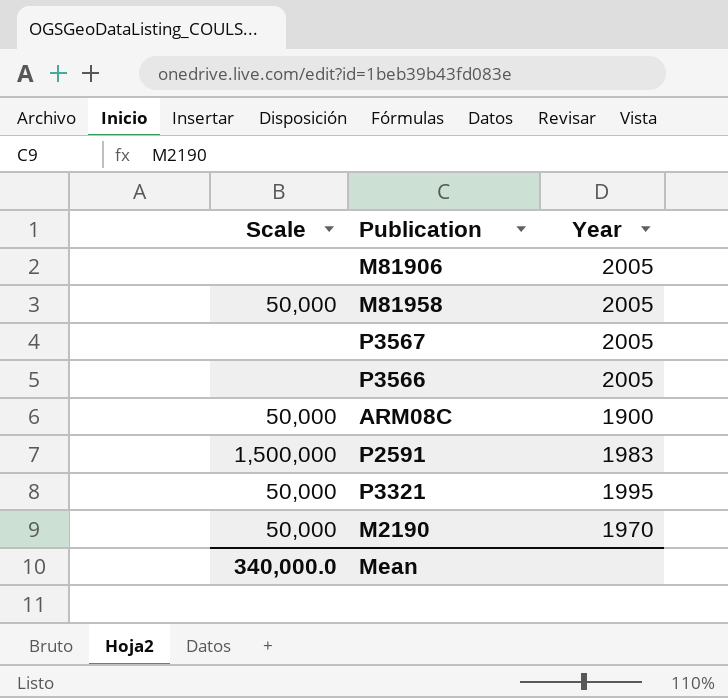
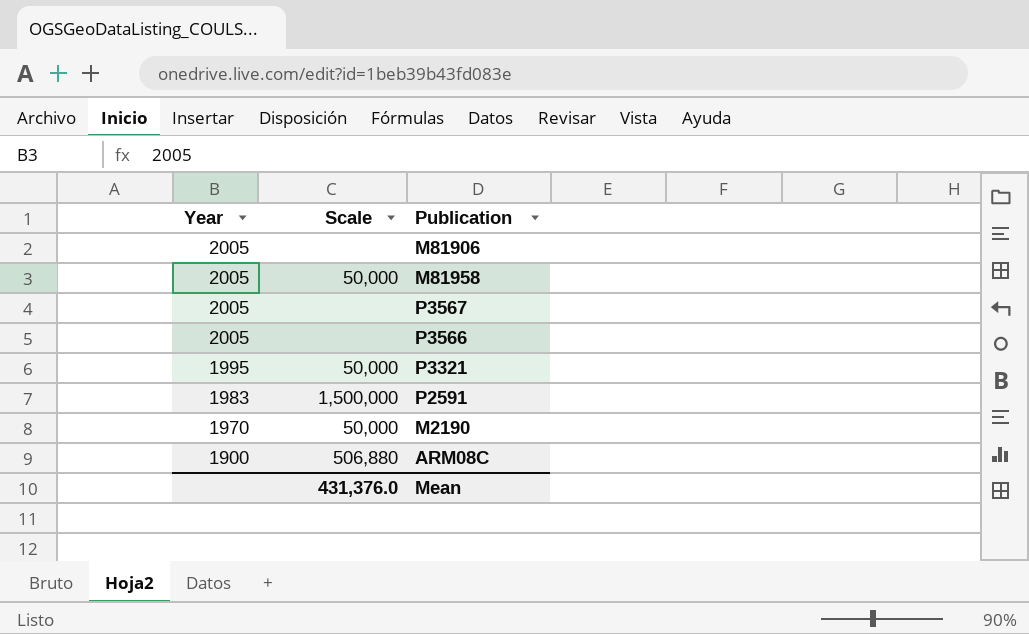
row order: none -> Year descending
column Year | position: 3 -> 1
ARM08C | Scale: 50,000 -> 506,880
Mean | Scale: 340,000.0 -> 431,376.0

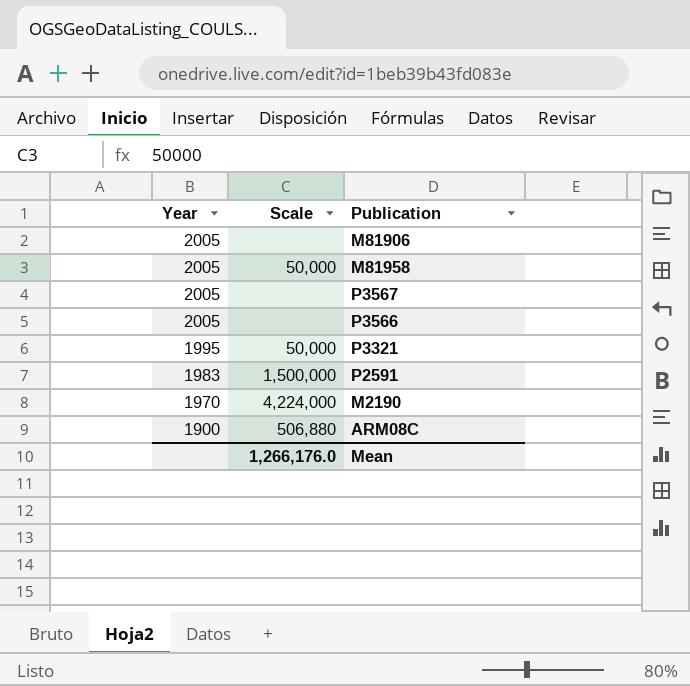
M2190 | Scale: 50,000 -> 4,224,000
Mean | Scale: 431,376.0 -> 1,266,176.0

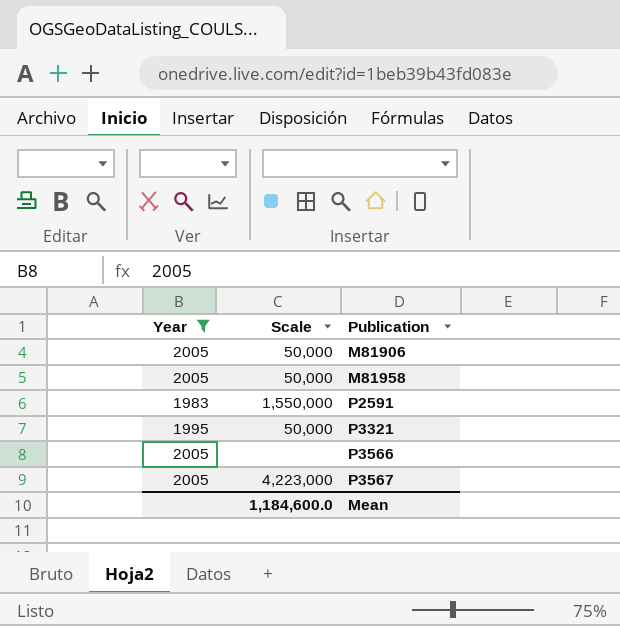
filter: none -> Year >= 1983
row order: Year descending -> Publication ascending
M81906 | Scale: none -> 50,000
P2591 | Scale: 1,500,000 -> 1,550,000
P3567 | Scale: none -> 4,223,000
Mean | Scale: 1,266,176.0 -> 1,184,600.0

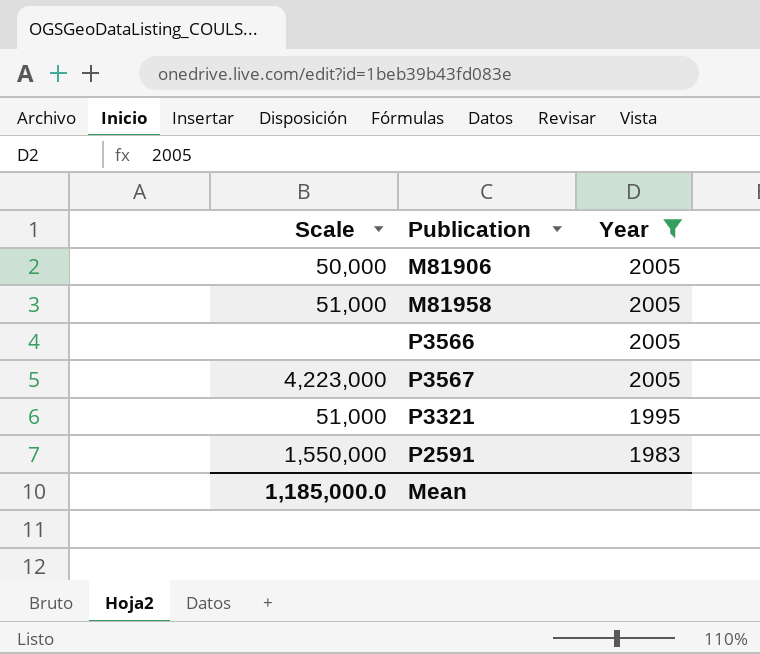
row order: Publication ascending -> Year descending
column Year | position: 1 -> 3
M81958 | Scale: 50,000 -> 51,000
P3321 | Scale: 50,000 -> 51,000
Mean | Scale: 1,184,600.0 -> 1,185,000.0

